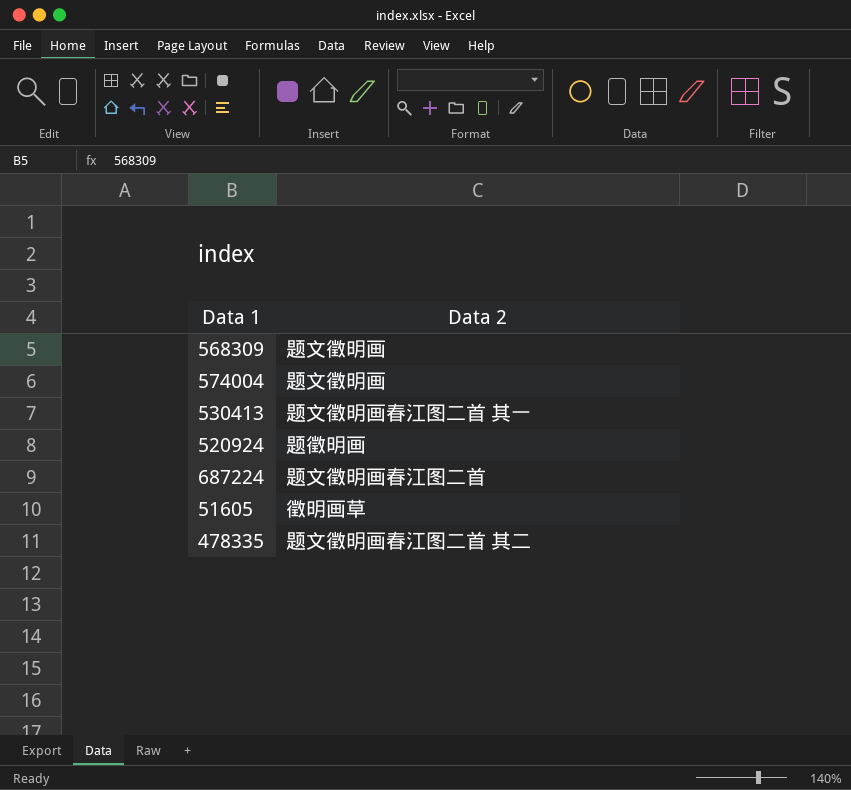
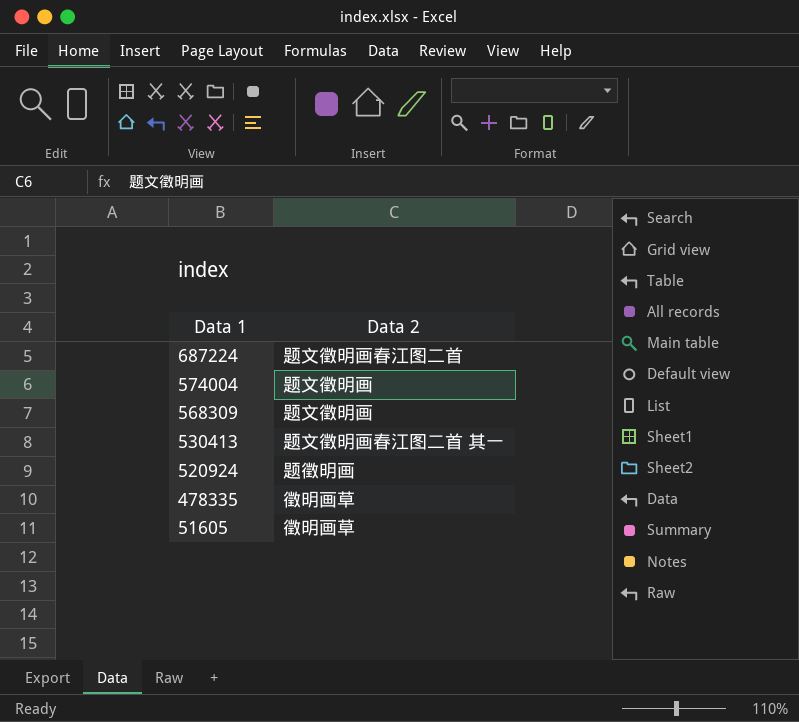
row order: none -> Data 1 descending
478335 | Data 2: 题文徵明画春江图二首 其二 -> 徵明画草

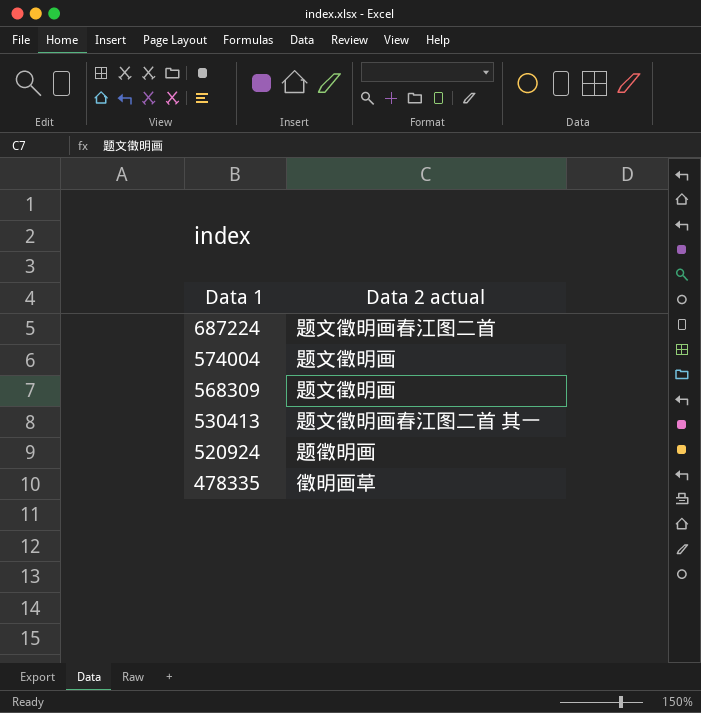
column name: Data 2 -> Data 2 actual
row 51605: 徵明画草 -> none

